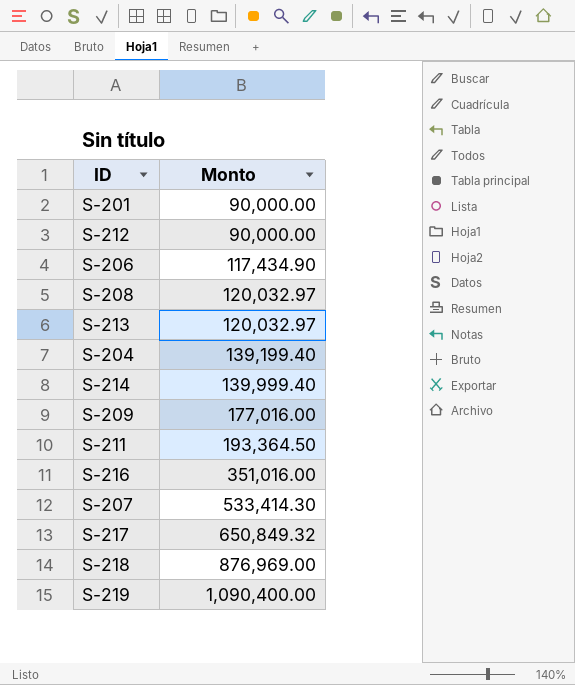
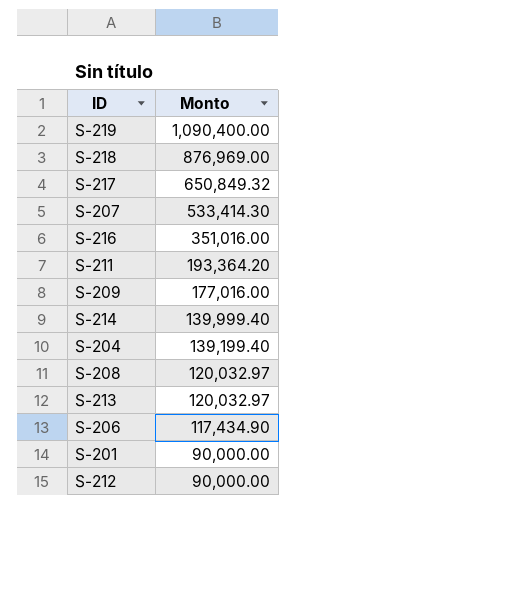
row order: Monto ascending -> Monto descending
S-211 | Monto: 193,364.50 -> 193,364.20

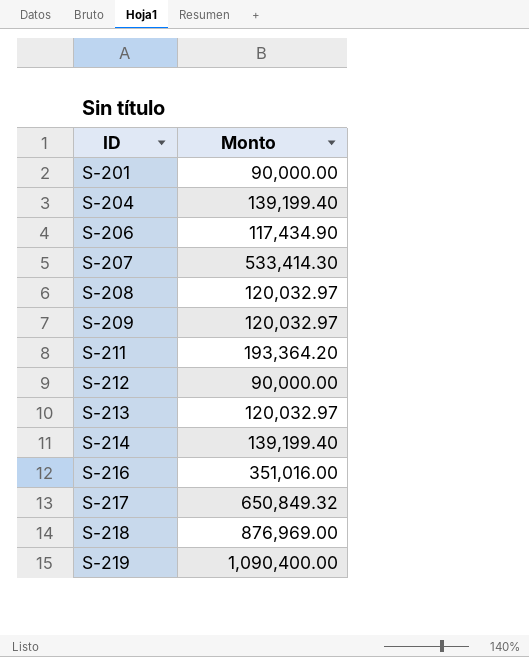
row order: Monto descending -> ID ascending
S-209 | Monto: 177,016.00 -> 120,032.97
S-214 | Monto: 139,999.40 -> 139,199.40

